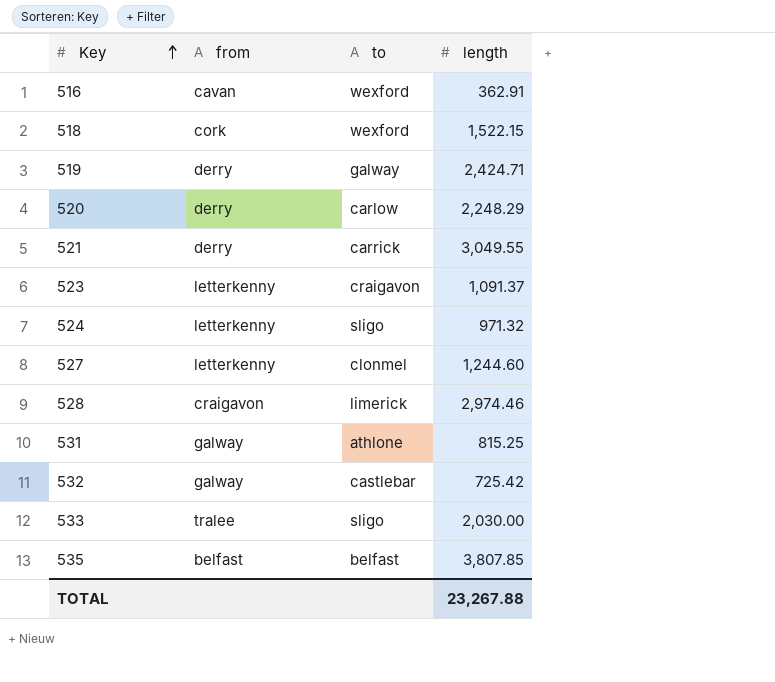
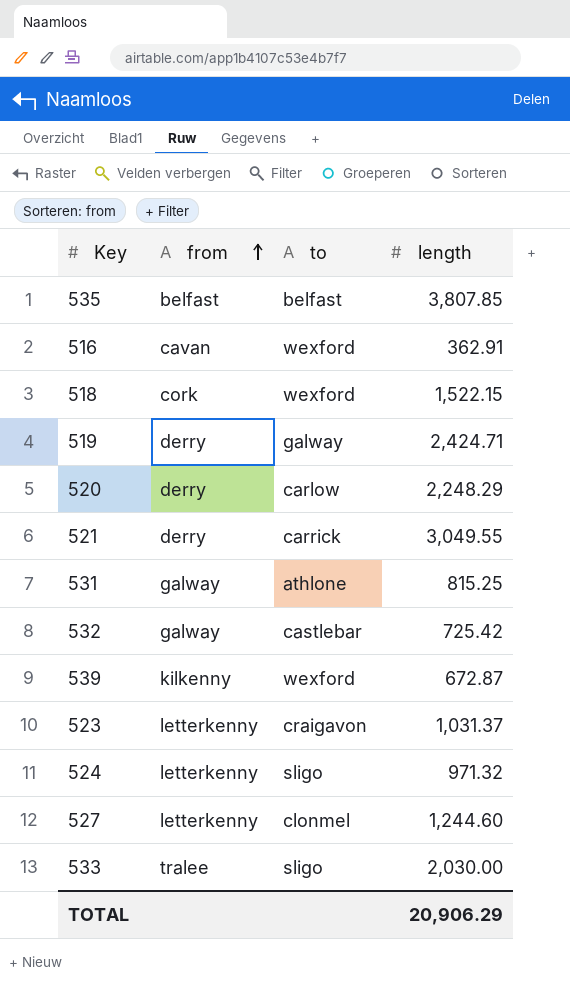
row order: Key ascending -> from ascending
row 528: craigavon | limerick | 2,974.46 -> none
row 539: none -> kilkenny | wexford | 672.87
523 | length: 1,091.37 -> 1,031.37
TOTAL | length: 23,267.88 -> 20,906.29

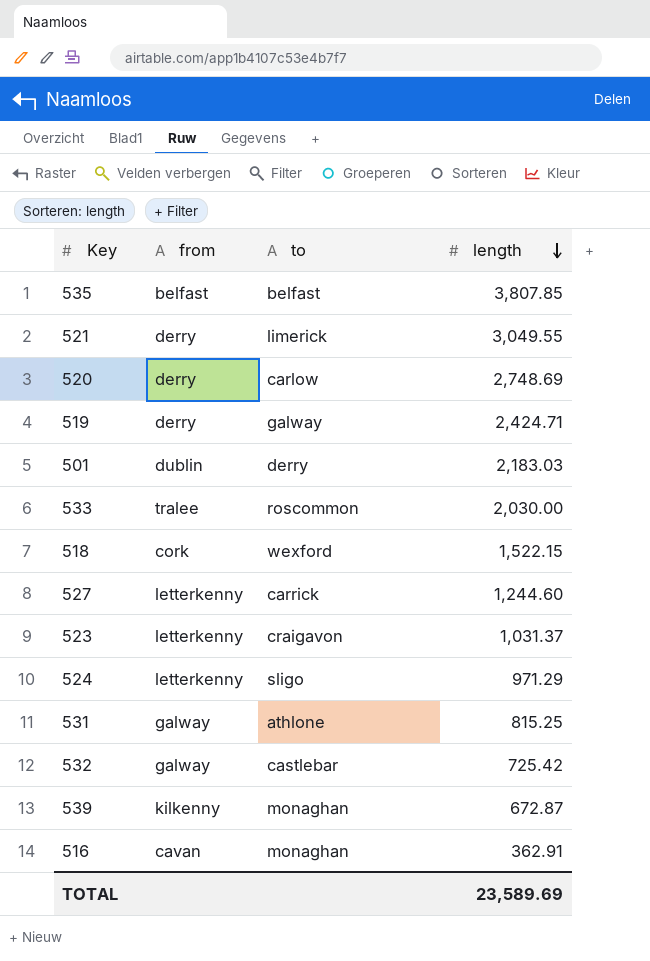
row order: from ascending -> length descending
521 | to: carrick -> limerick
520 | length: 2,248.29 -> 2,748.69
row 501: none -> dublin | derry | 2,183.03
533 | to: sligo -> roscommon
527 | to: clonmel -> carrick
524 | length: 971.32 -> 971.29
539 | to: wexford -> monaghan
516 | to: wexford -> monaghan
TOTAL | length: 20,906.29 -> 23,589.69

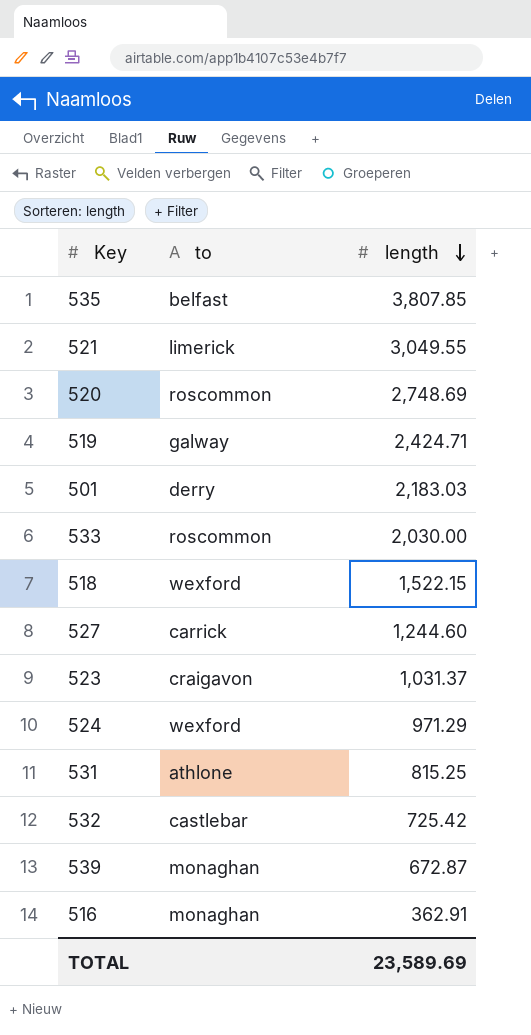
column from | position: 2 -> none
520 | to: carlow -> roscommon
524 | to: sligo -> wexford

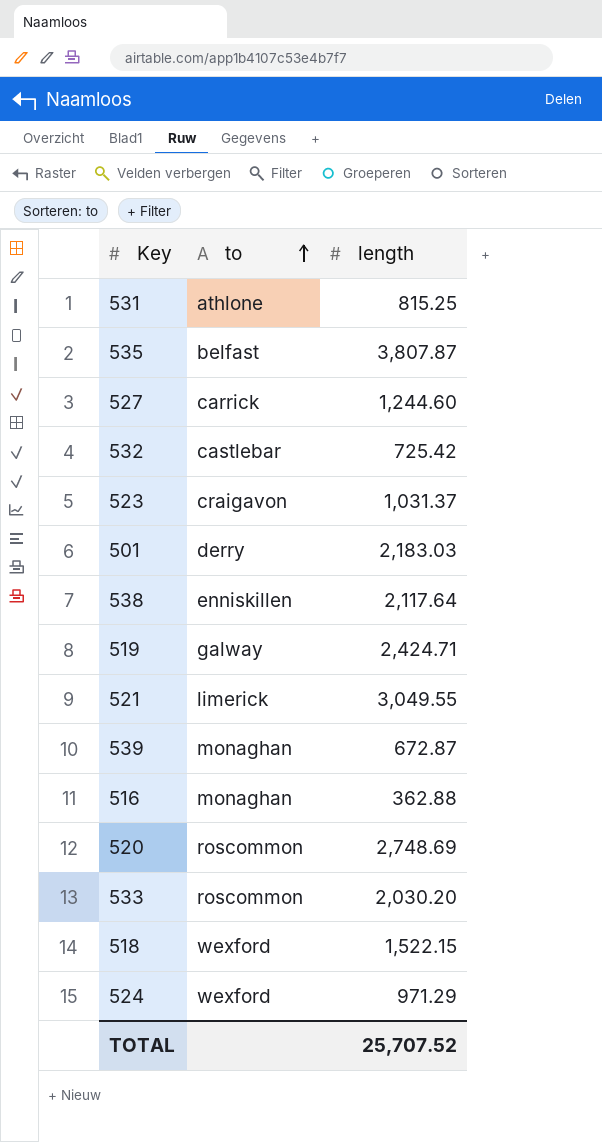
row order: length descending -> to ascending
535 | length: 3,807.85 -> 3,807.87
row 538: none -> enniskillen | 2,117.64
516 | length: 362.91 -> 362.88
533 | length: 2,030.00 -> 2,030.20
TOTAL | length: 23,589.69 -> 25,707.52

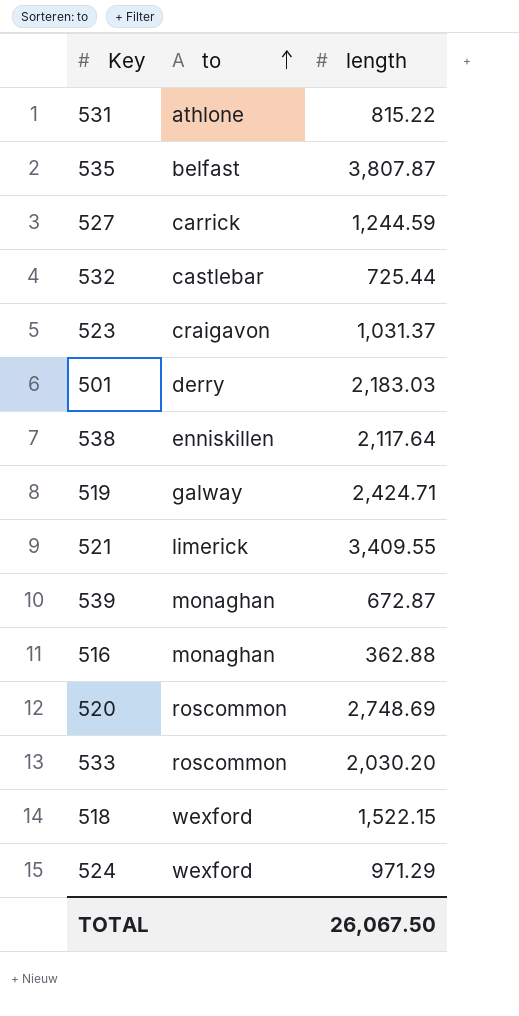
531 | length: 815.25 -> 815.22
527 | length: 1,244.60 -> 1,244.59
532 | length: 725.42 -> 725.44
521 | length: 3,049.55 -> 3,409.55
TOTAL | length: 25,707.52 -> 26,067.50

